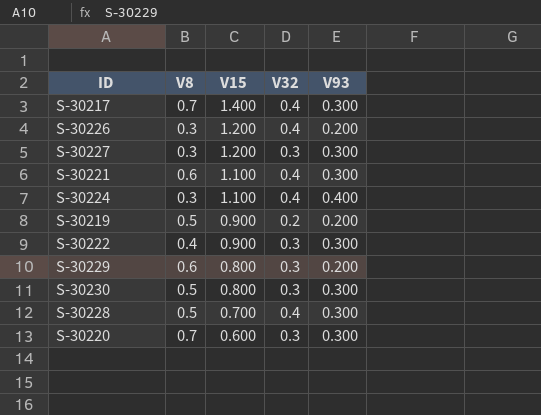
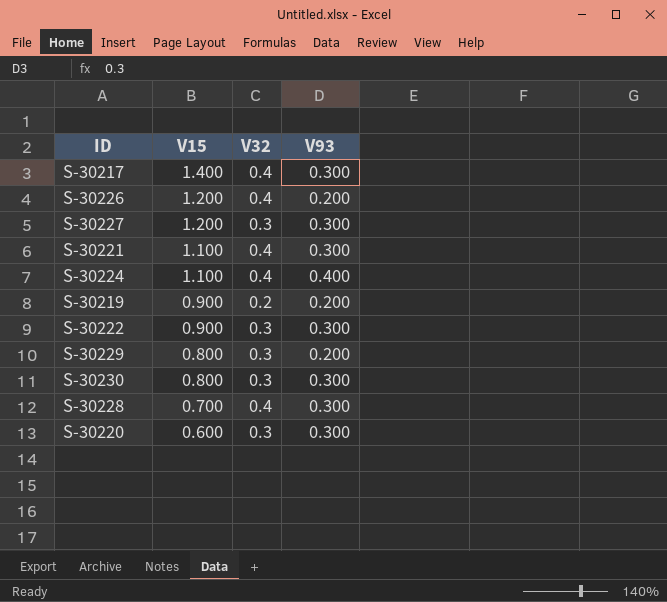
column V8 | position: 2 -> none

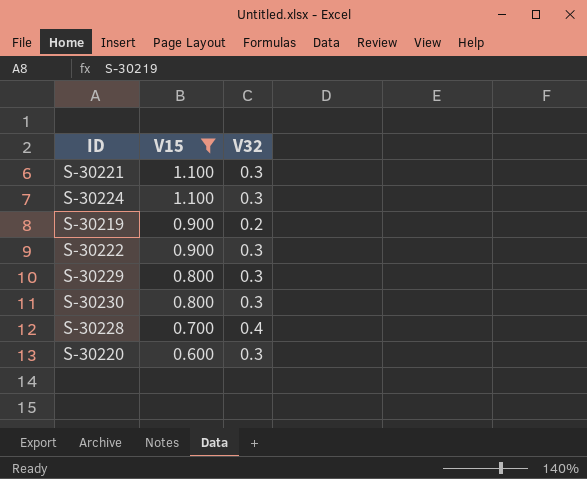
filter: none -> V15 <= 1.100
column V93 | position: 4 -> none
S-30221 | V32: 0.4 -> 0.3
S-30224 | V32: 0.4 -> 0.3

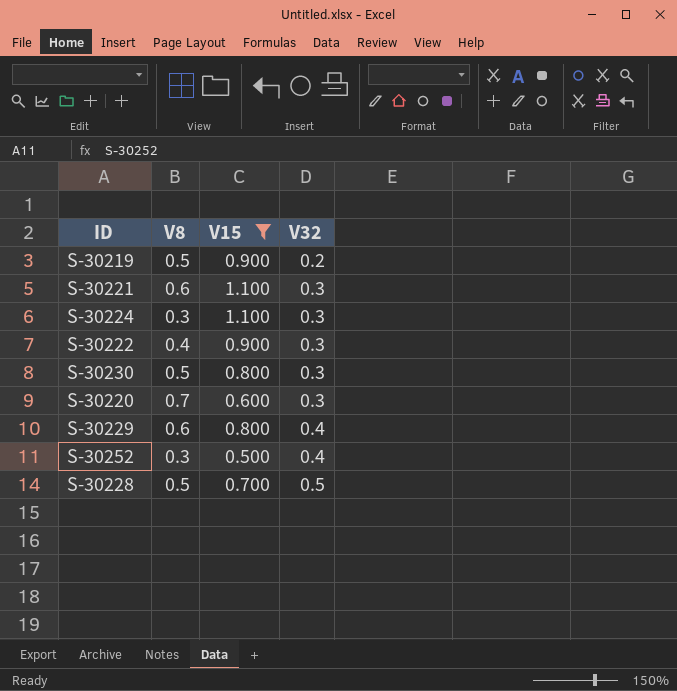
row order: V15 descending -> V32 ascending
column V8 | position: none -> 2
S-30229 | V32: 0.3 -> 0.4
row S-30252: none -> 0.3 | 0.500 | 0.4
S-30228 | V32: 0.4 -> 0.5

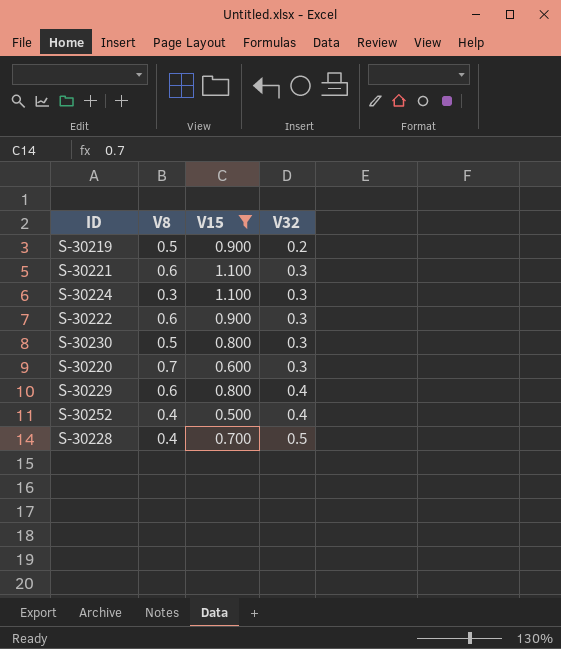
S-30222 | V8: 0.4 -> 0.6
S-30252 | V8: 0.3 -> 0.4
S-30228 | V8: 0.5 -> 0.4

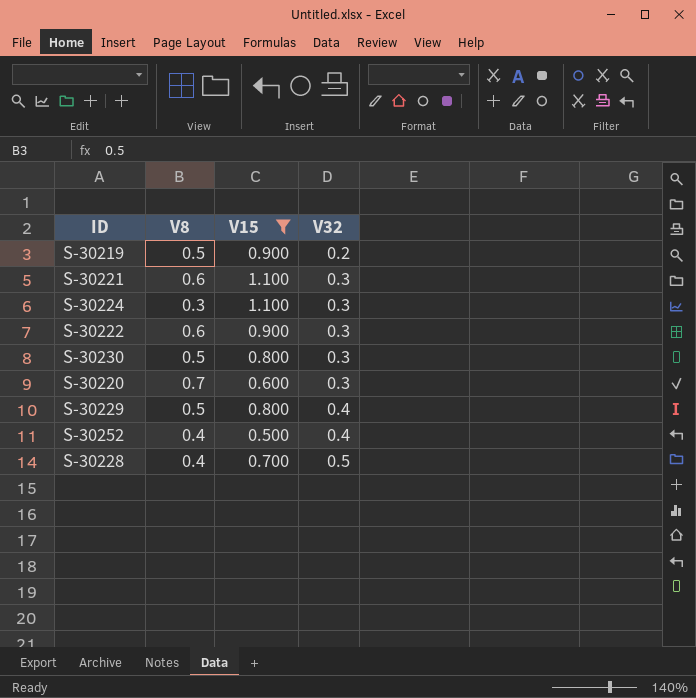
S-30229 | V8: 0.6 -> 0.5

